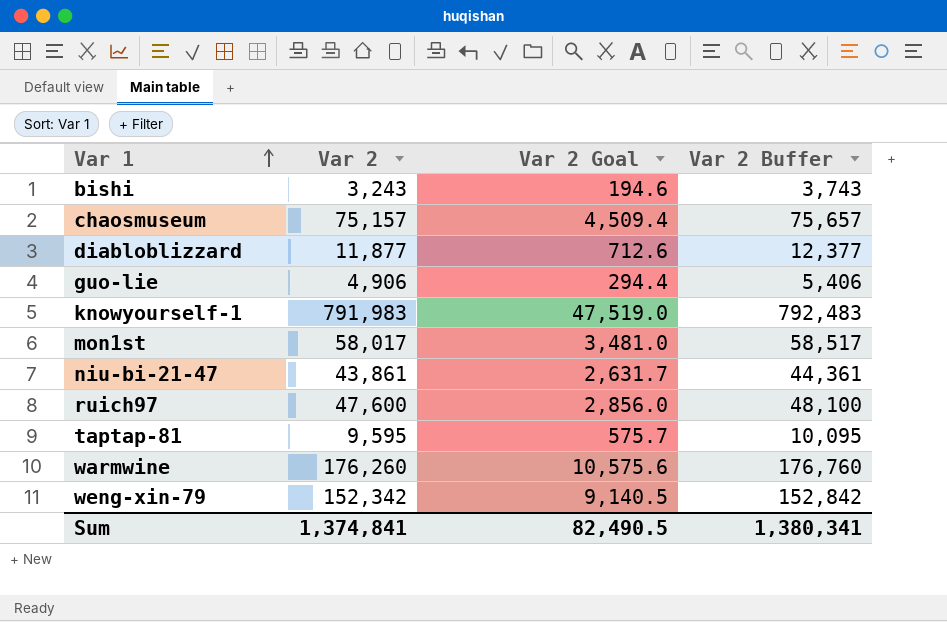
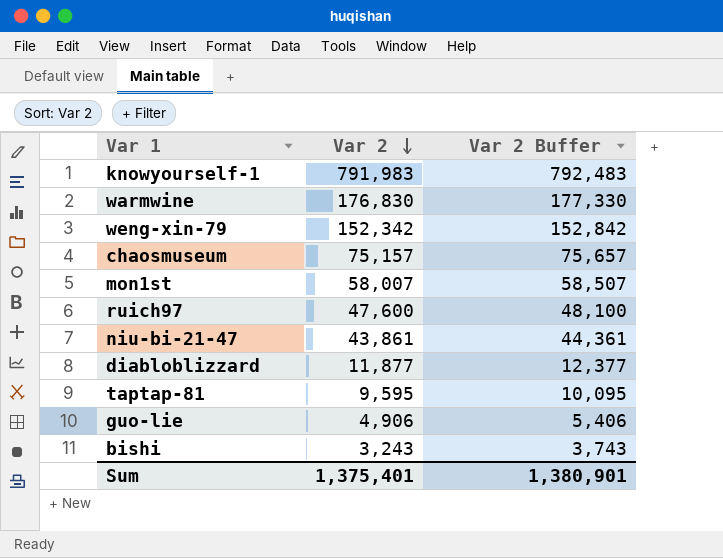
row order: Var 1 ascending -> Var 2 descending
column Var 2 Goal | formula: [Var 2] * 0.06 -> none
warmwine | Var 2: 176,260 -> 176,830
warmwine | Var 2 Buffer: 176,760 -> 177,330
mon1st | Var 2: 58,017 -> 58,007
mon1st | Var 2 Buffer: 58,517 -> 58,507
Sum | Var 2: 1,374,841 -> 1,375,401
Sum | Var 2 Buffer: 1,380,341 -> 1,380,901

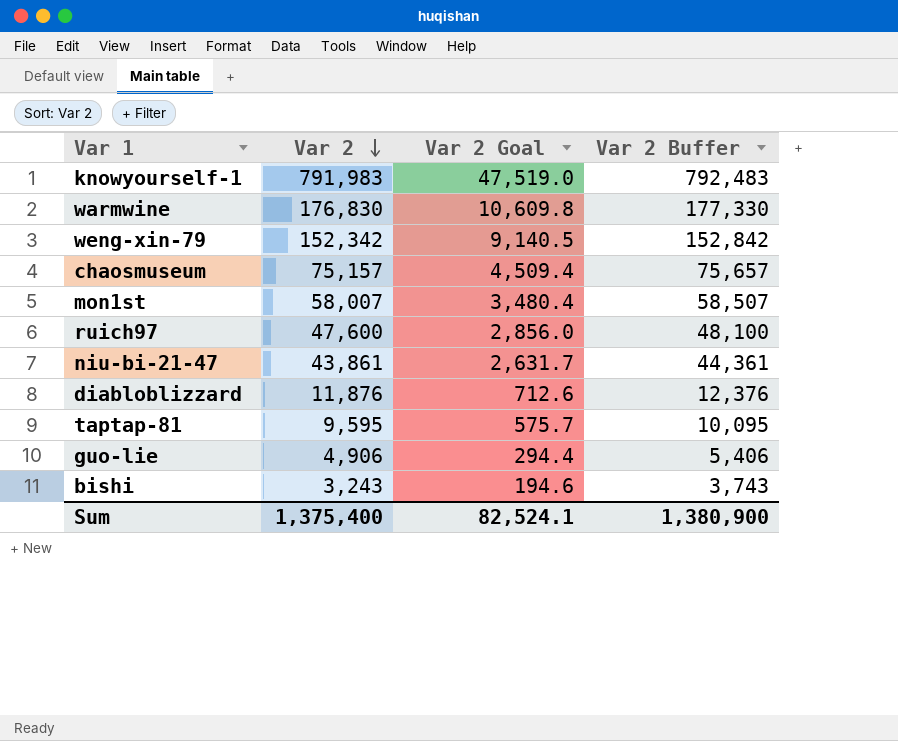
column Var 2 Goal | formula: none -> [Var 2] * 0.06
diabloblizzard | Var 2: 11,877 -> 11,876
diabloblizzard | Var 2 Buffer: 12,377 -> 12,376
Sum | Var 2: 1,375,401 -> 1,375,400
Sum | Var 2 Buffer: 1,380,901 -> 1,380,900

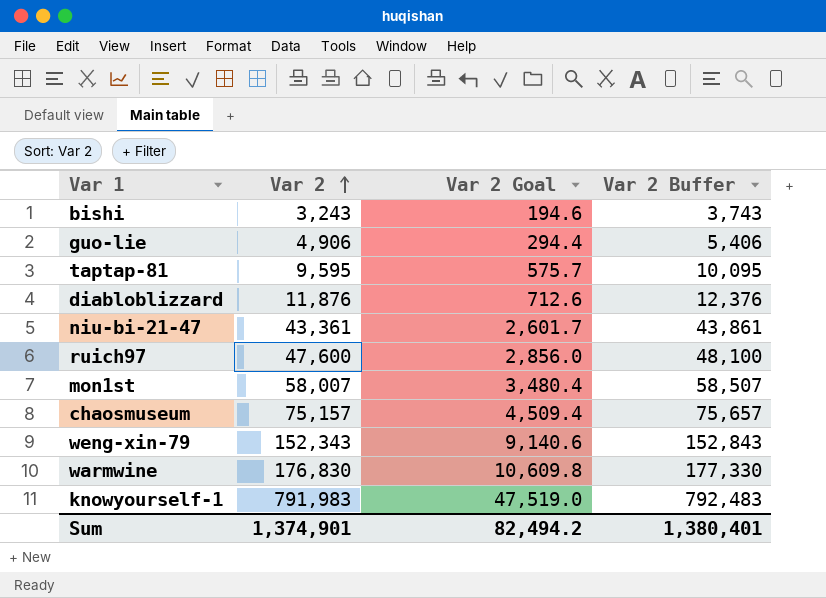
row order: Var 2 descending -> Var 2 ascending
niu-bi-21-47 | Var 2: 43,861 -> 43,361
niu-bi-21-47 | Var 2 Goal: 2,631.7 -> 2,601.7
niu-bi-21-47 | Var 2 Buffer: 44,361 -> 43,861
weng-xin-79 | Var 2: 152,342 -> 152,343
weng-xin-79 | Var 2 Goal: 9,140.5 -> 9,140.6
weng-xin-79 | Var 2 Buffer: 152,842 -> 152,843
Sum | Var 2: 1,375,400 -> 1,374,901
Sum | Var 2 Goal: 82,524.1 -> 82,494.2
Sum | Var 2 Buffer: 1,380,900 -> 1,380,401

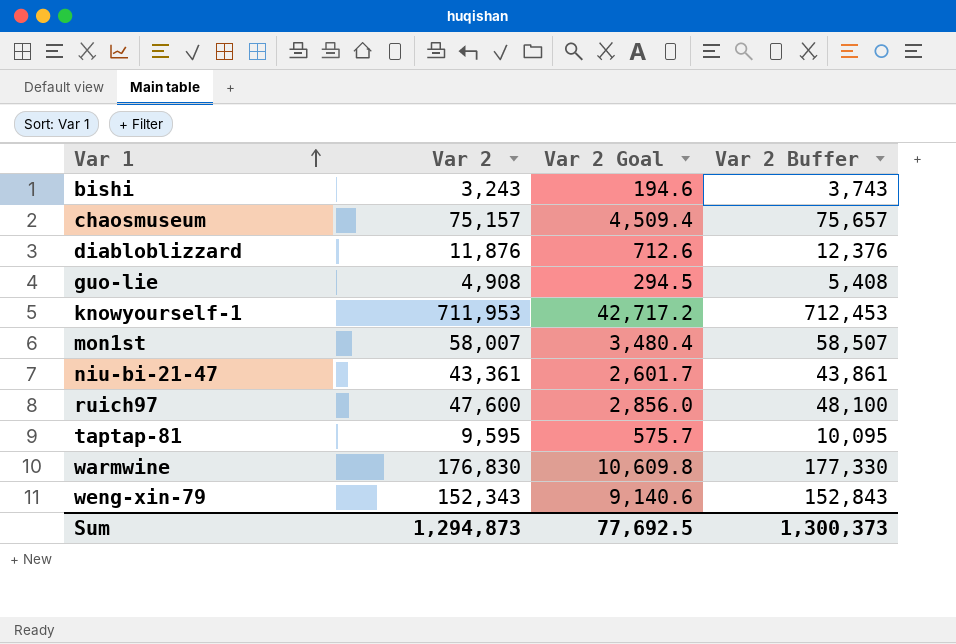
row order: Var 2 ascending -> Var 1 ascending
guo-lie | Var 2: 4,906 -> 4,908
guo-lie | Var 2 Goal: 294.4 -> 294.5
guo-lie | Var 2 Buffer: 5,406 -> 5,408
knowyourself-1 | Var 2: 791,983 -> 711,953
knowyourself-1 | Var 2 Goal: 47,519.0 -> 42,717.2
knowyourself-1 | Var 2 Buffer: 792,483 -> 712,453
Sum | Var 2: 1,374,901 -> 1,294,873
Sum | Var 2 Goal: 82,494.2 -> 77,692.5
Sum | Var 2 Buffer: 1,380,401 -> 1,300,373

